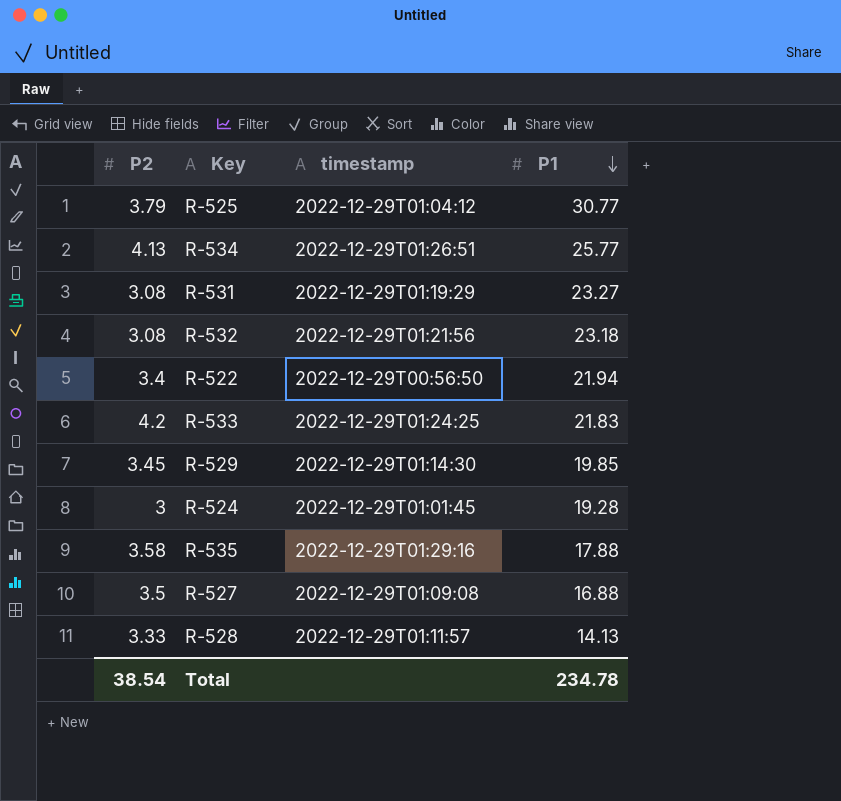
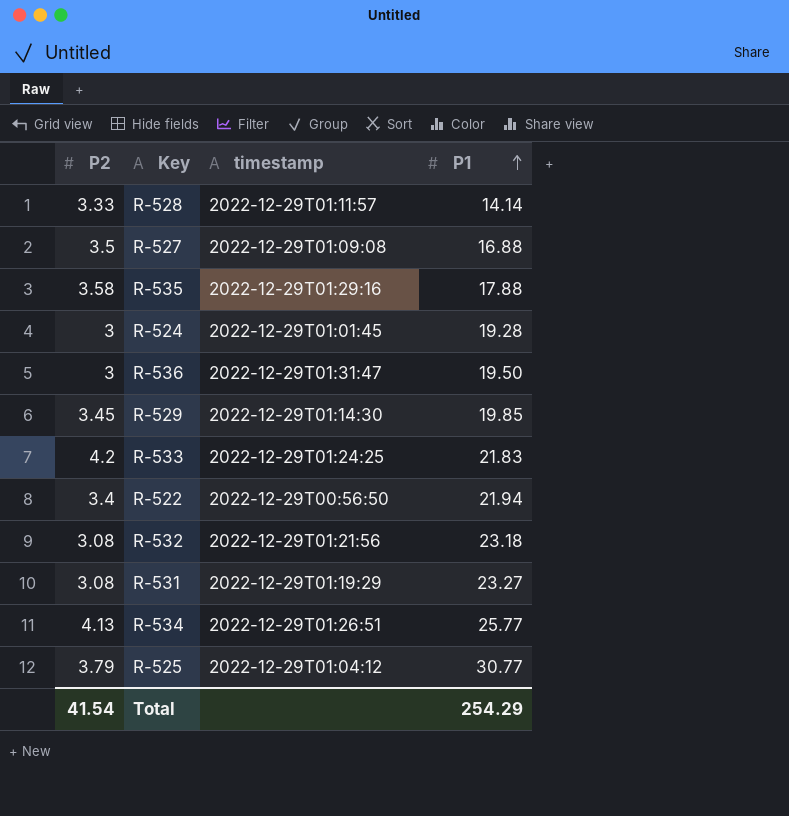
row order: P1 descending -> P1 ascending
R-528 | P1: 14.13 -> 14.14
row R-536: none -> 3 | 2022-12-29T01:31:47 | 19.50
Total | P2: 38.54 -> 41.54
Total | P1: 234.78 -> 254.29

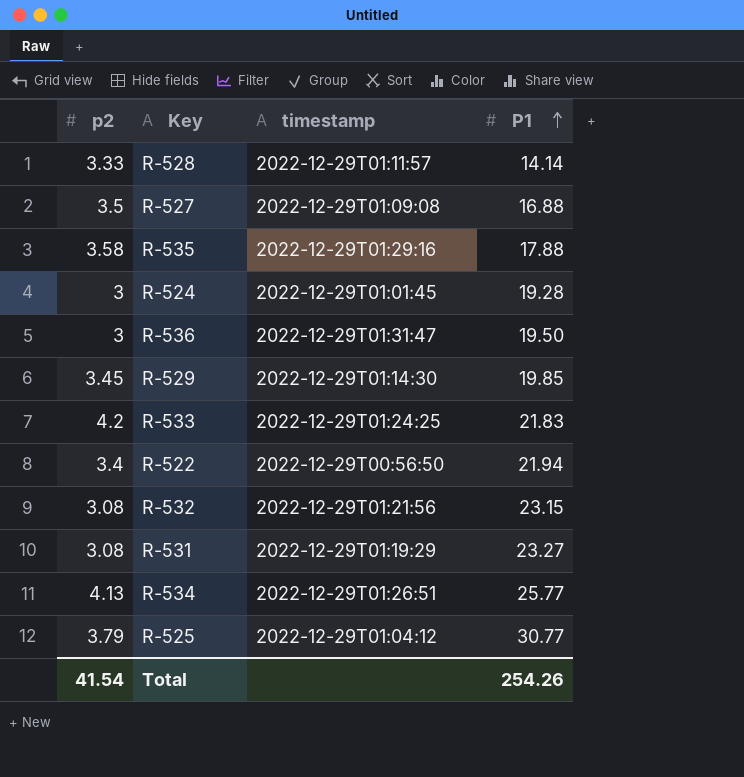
column name: P2 -> p2
R-532 | P1: 23.18 -> 23.15
Total | P1: 254.29 -> 254.26

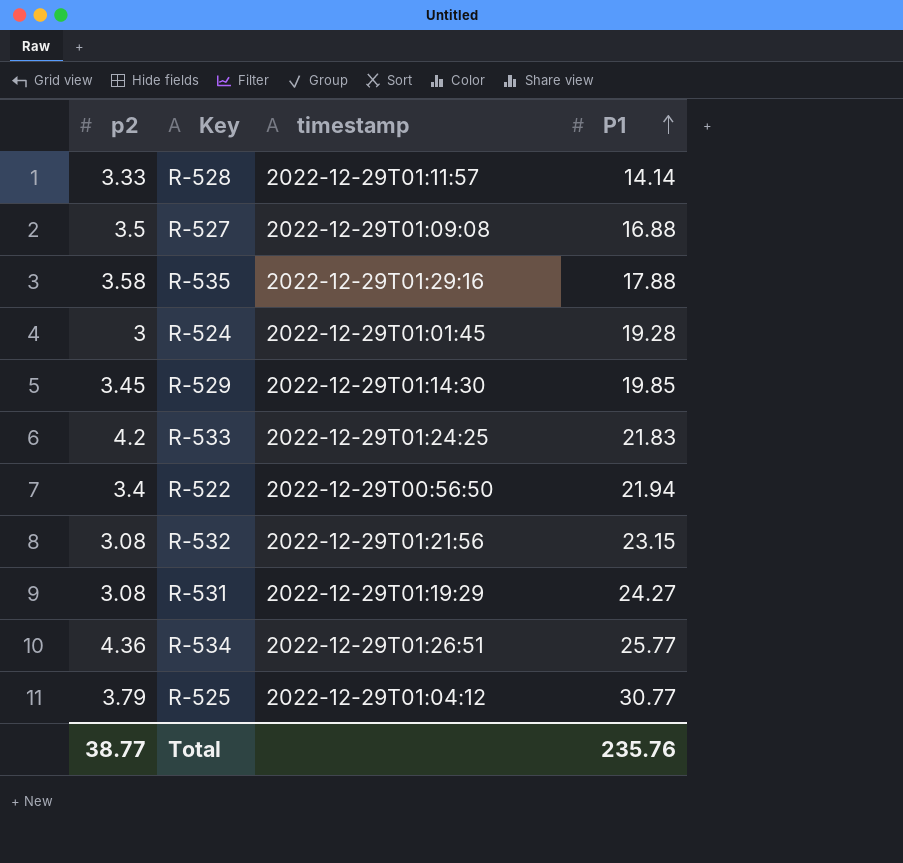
row R-536: 3 | 2022-12-29T01:31:47 | 19.50 -> none
R-531 | P1: 23.27 -> 24.27
R-534 | p2: 4.13 -> 4.36
Total | p2: 41.54 -> 38.77
Total | P1: 254.26 -> 235.76

